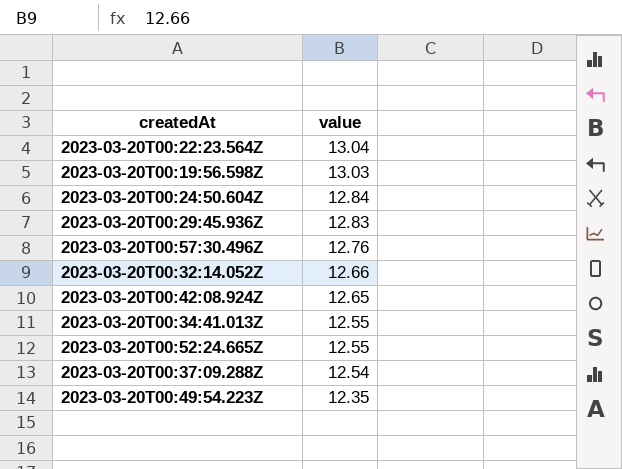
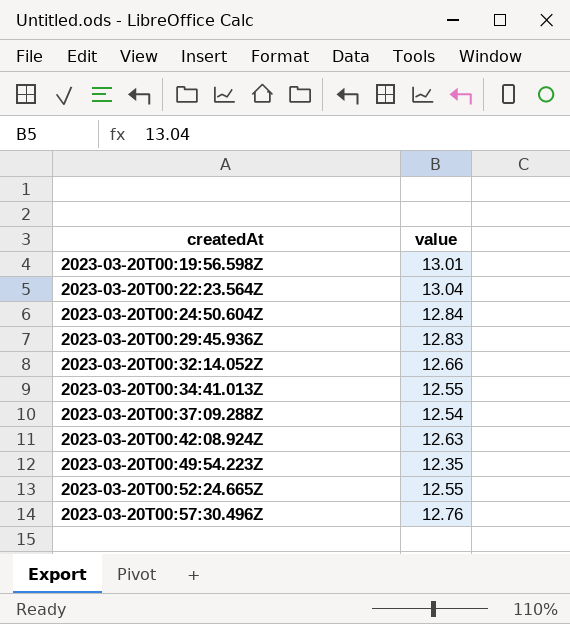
row order: value descending -> createdAt ascending
2023-03-20T00:19:56.598Z | value: 13.03 -> 13.01
2023-03-20T00:42:08.924Z | value: 12.65 -> 12.63

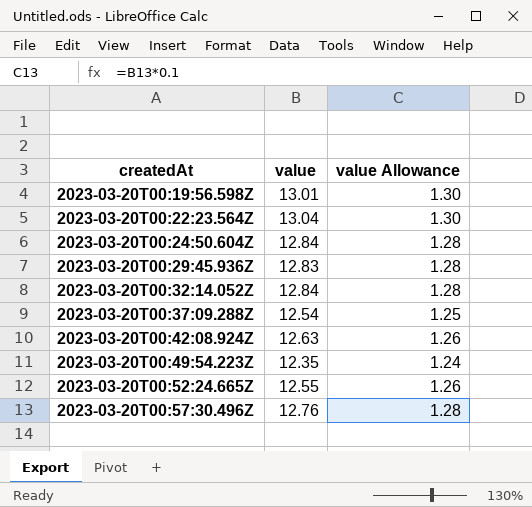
column value Allowance | formula: none -> [value] * 0.1
row 2023-03-20T00:34:41.013Z: 12.55 -> none
2023-03-20T00:32:14.052Z | value: 12.66 -> 12.84

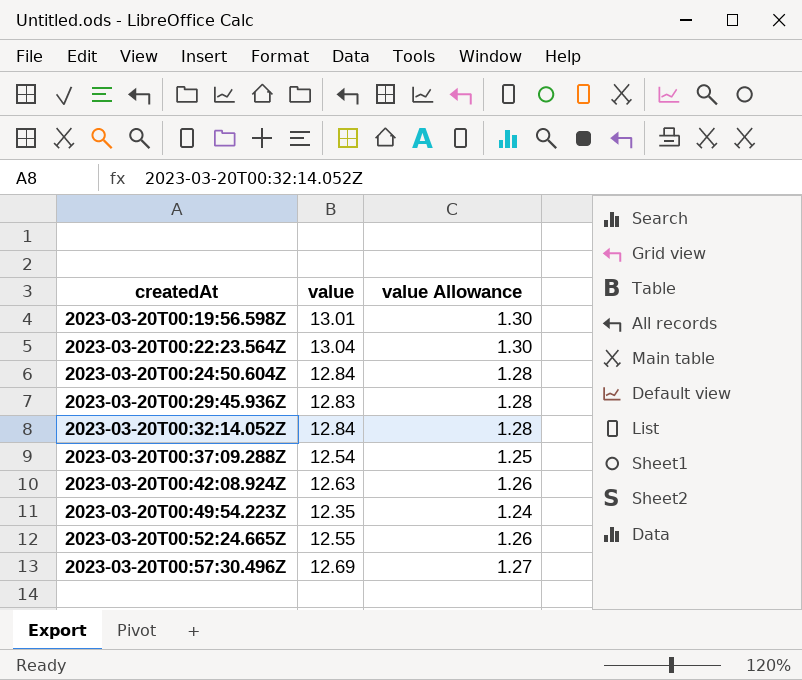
2023-03-20T00:57:30.496Z | value: 12.76 -> 12.69
2023-03-20T00:57:30.496Z | value Allowance: 1.28 -> 1.27

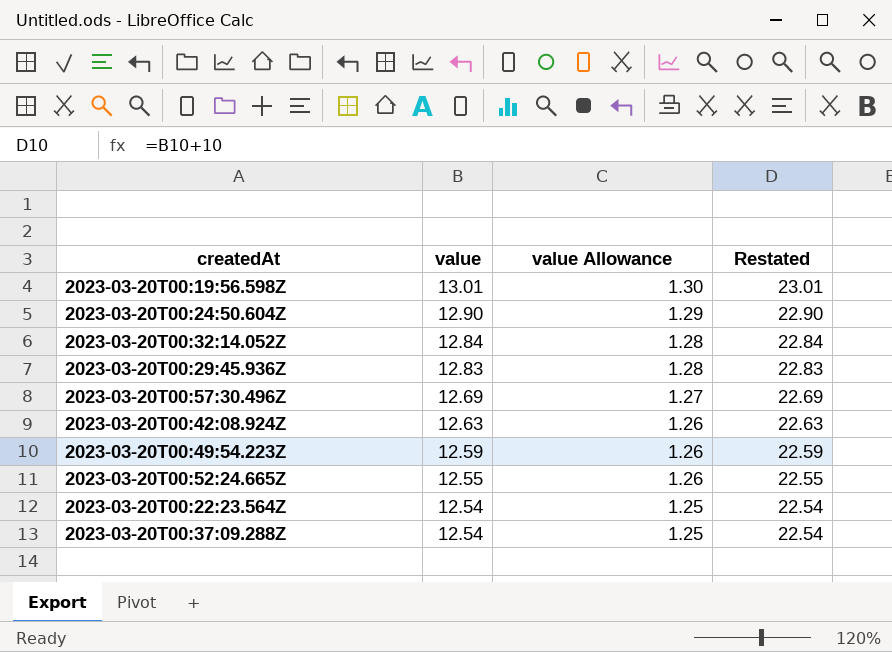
row order: createdAt ascending -> value descending
column Restated | formula: none -> [value] + 10
2023-03-20T00:24:50.604Z | value: 12.84 -> 12.90
2023-03-20T00:24:50.604Z | value Allowance: 1.28 -> 1.29
2023-03-20T00:49:54.223Z | value: 12.35 -> 12.59
2023-03-20T00:49:54.223Z | value Allowance: 1.24 -> 1.26
2023-03-20T00:22:23.564Z | value: 13.04 -> 12.54
2023-03-20T00:22:23.564Z | value Allowance: 1.30 -> 1.25

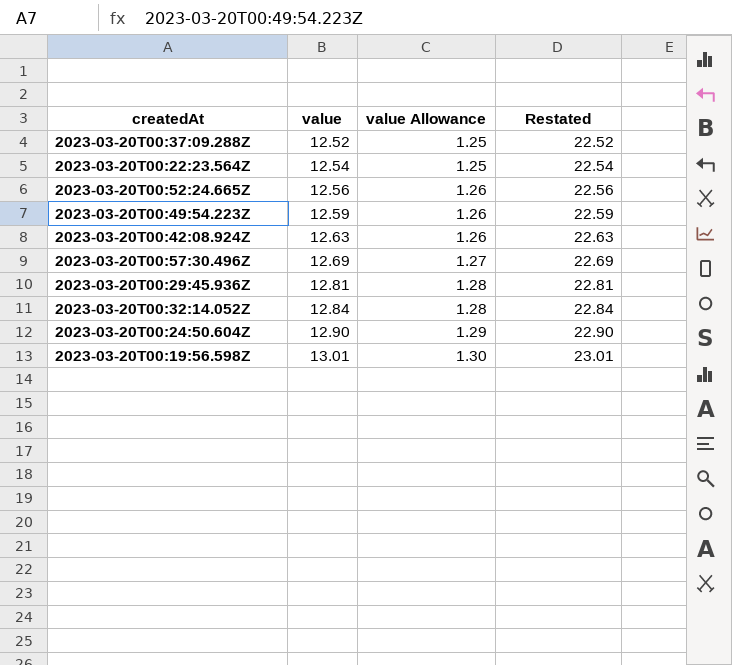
row order: value descending -> value ascending
2023-03-20T00:37:09.288Z | value: 12.54 -> 12.52
2023-03-20T00:37:09.288Z | Restated: 22.54 -> 22.52
2023-03-20T00:52:24.665Z | value: 12.55 -> 12.56
2023-03-20T00:52:24.665Z | Restated: 22.55 -> 22.56
2023-03-20T00:29:45.936Z | value: 12.83 -> 12.81
2023-03-20T00:29:45.936Z | Restated: 22.83 -> 22.81

